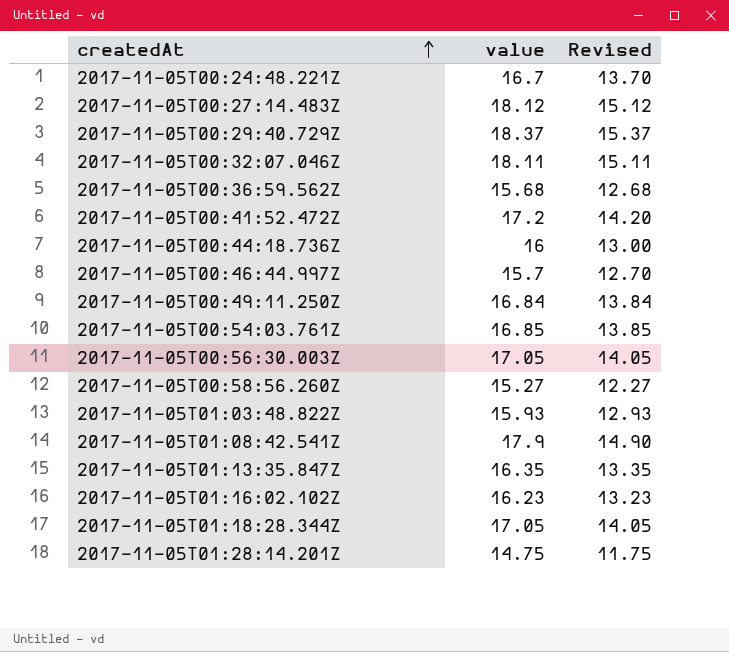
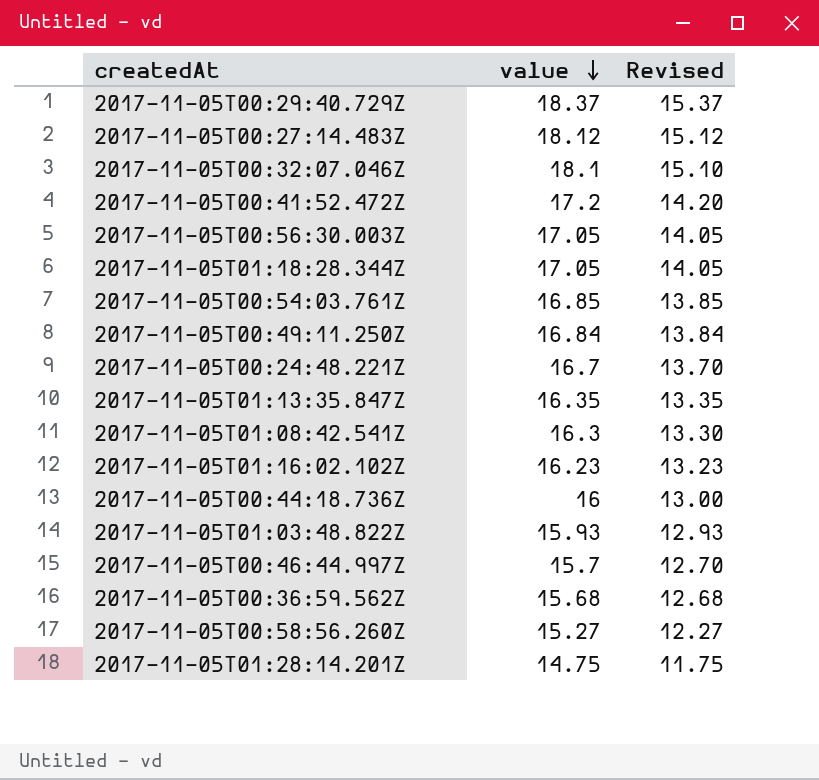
row order: createdAt ascending -> value descending
2017-11-05T00:32:07.046Z | value: 18.11 -> 18.1
2017-11-05T00:32:07.046Z | Revised: 15.11 -> 15.10
2017-11-05T01:08:42.541Z | value: 17.9 -> 16.3
2017-11-05T01:08:42.541Z | Revised: 14.90 -> 13.30

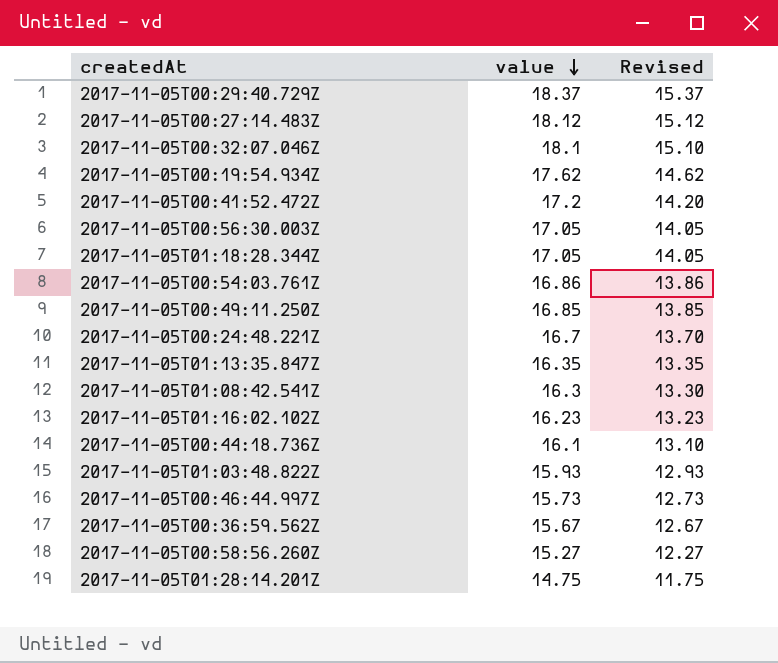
row 2017-11-05T00:19:54.934Z: none -> 17.62 | 14.62
2017-11-05T00:54:03.761Z | value: 16.85 -> 16.86
2017-11-05T00:54:03.761Z | Revised: 13.85 -> 13.86
2017-11-05T00:49:11.250Z | value: 16.84 -> 16.85
2017-11-05T00:49:11.250Z | Revised: 13.84 -> 13.85
2017-11-05T00:44:18.736Z | value: 16 -> 16.1
2017-11-05T00:44:18.736Z | Revised: 13.00 -> 13.10
2017-11-05T00:46:44.997Z | value: 15.7 -> 15.73
2017-11-05T00:46:44.997Z | Revised: 12.70 -> 12.73
2017-11-05T00:36:59.562Z | value: 15.68 -> 15.67
2017-11-05T00:36:59.562Z | Revised: 12.68 -> 12.67

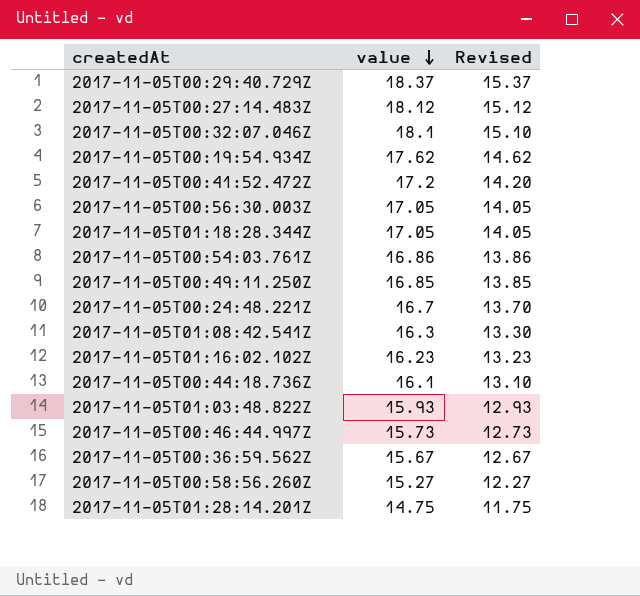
row 2017-11-05T01:13:35.847Z: 16.35 | 13.35 -> none

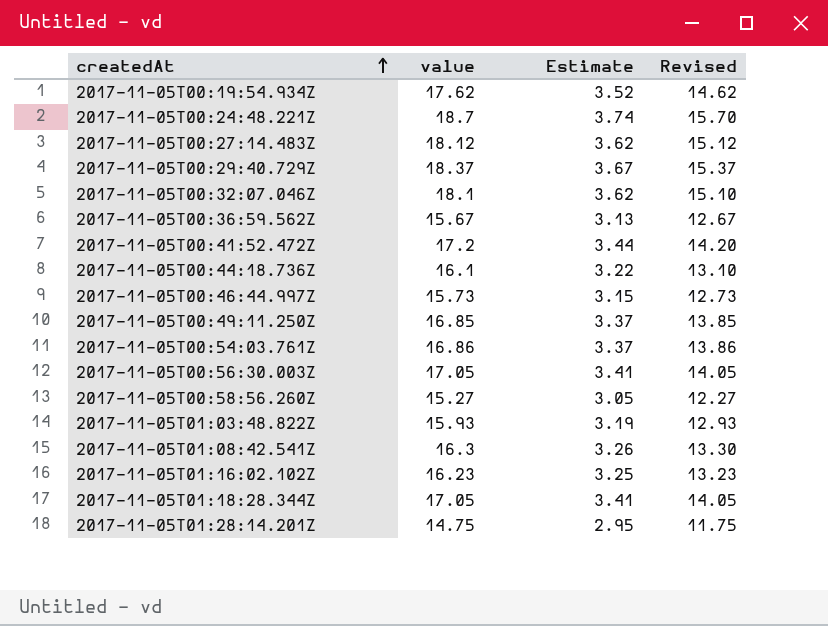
row order: value descending -> createdAt ascending
column Estimate | formula: none -> [value] * 0.2
2017-11-05T00:24:48.221Z | value: 16.7 -> 18.7
2017-11-05T00:24:48.221Z | Revised: 13.70 -> 15.70

